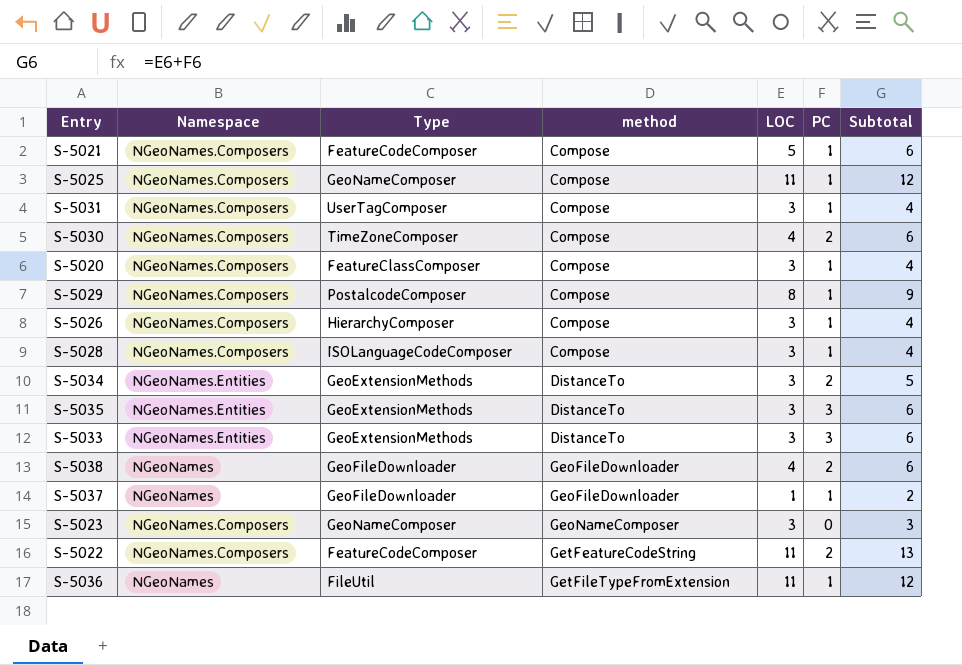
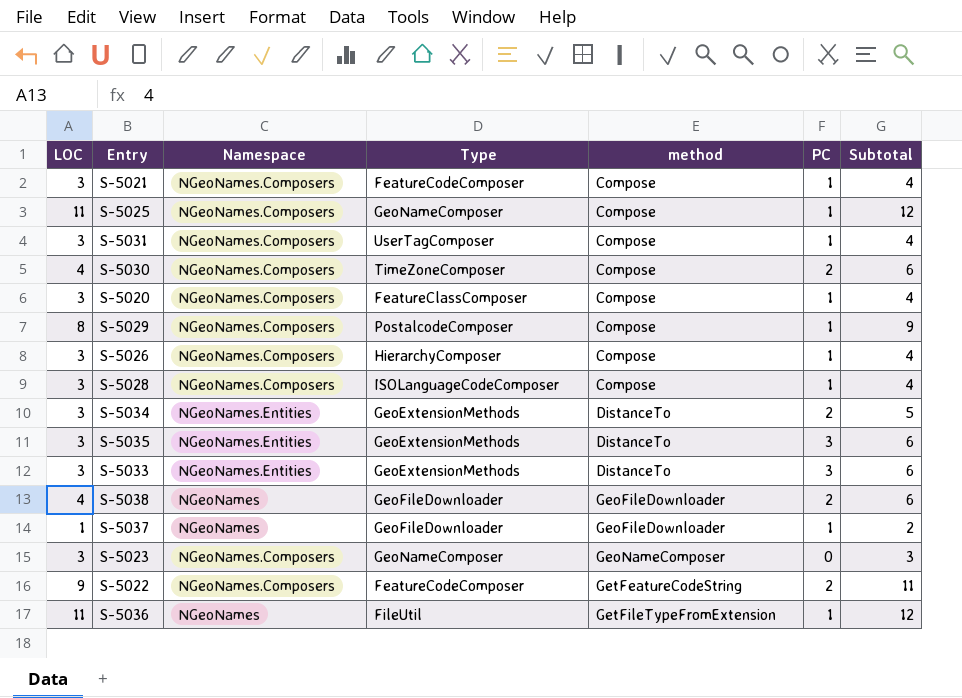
column LOC | position: 5 -> 1
S-5021 | LOC: 5 -> 3
S-5021 | Subtotal: 6 -> 4
S-5022 | LOC: 11 -> 9
S-5022 | Subtotal: 13 -> 11

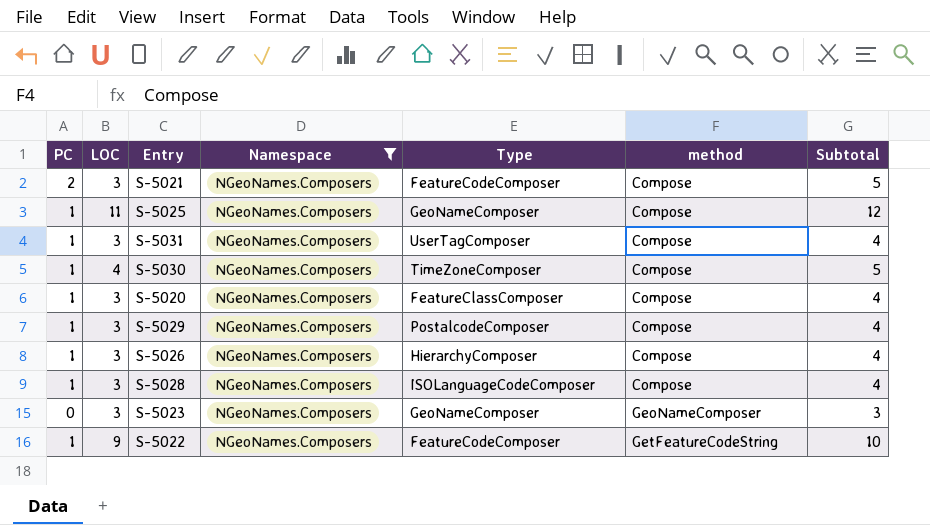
filter: none -> Namespace = NGeoNames.Composers
column PC | position: 6 -> 1
S-5021 | PC: 1 -> 2
S-5021 | Subtotal: 4 -> 5
S-5030 | PC: 2 -> 1
S-5030 | Subtotal: 6 -> 5
S-5029 | LOC: 8 -> 3
S-5029 | Subtotal: 9 -> 4
S-5022 | PC: 2 -> 1
S-5022 | Subtotal: 11 -> 10

